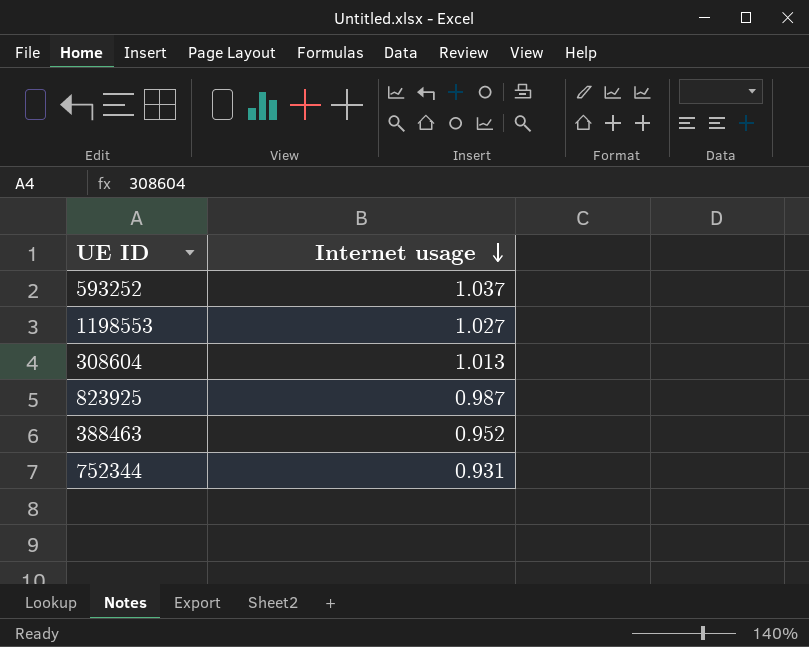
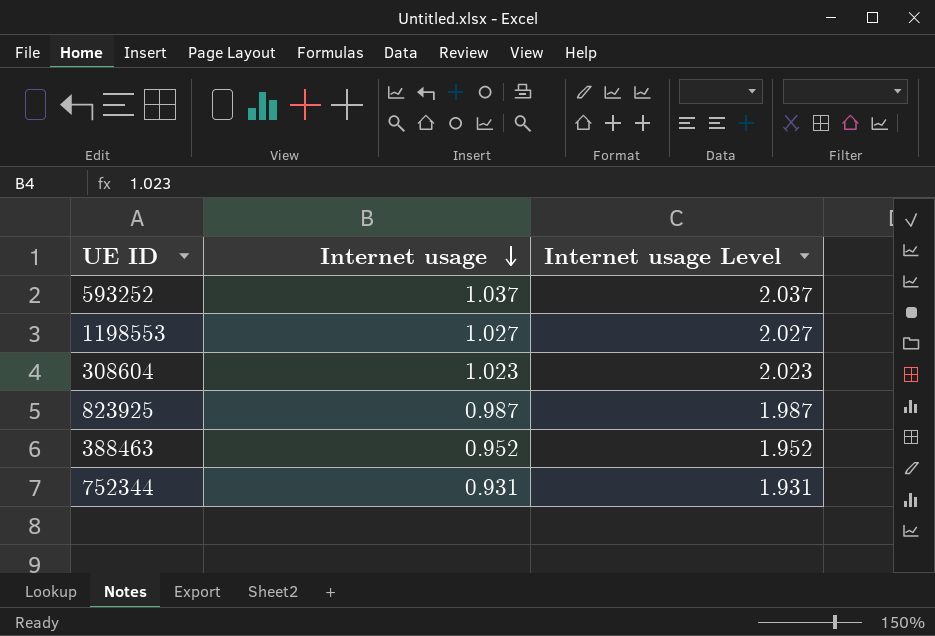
column Internet usage Level | formula: none -> [Internet usage] + 1
308604 | Internet usage: 1.013 -> 1.023

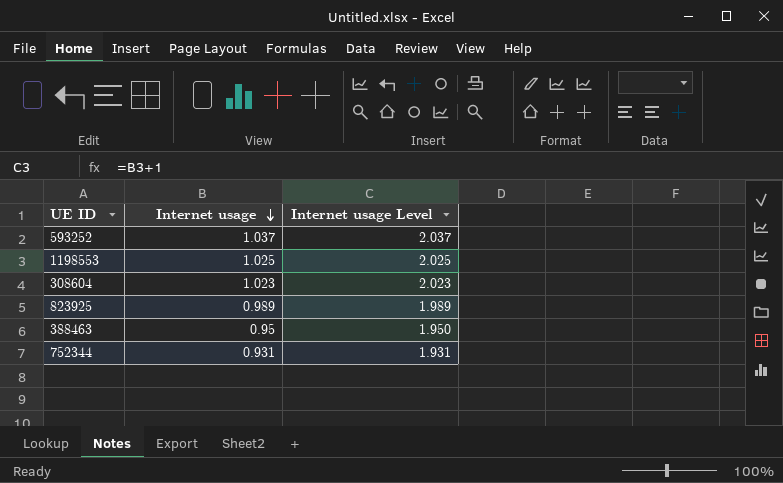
1198553 | Internet usage: 1.027 -> 1.025
1198553 | Internet usage Level: 2.027 -> 2.025
823925 | Internet usage: 0.987 -> 0.989
823925 | Internet usage Level: 1.987 -> 1.989
388463 | Internet usage: 0.952 -> 0.95
388463 | Internet usage Level: 1.952 -> 1.950

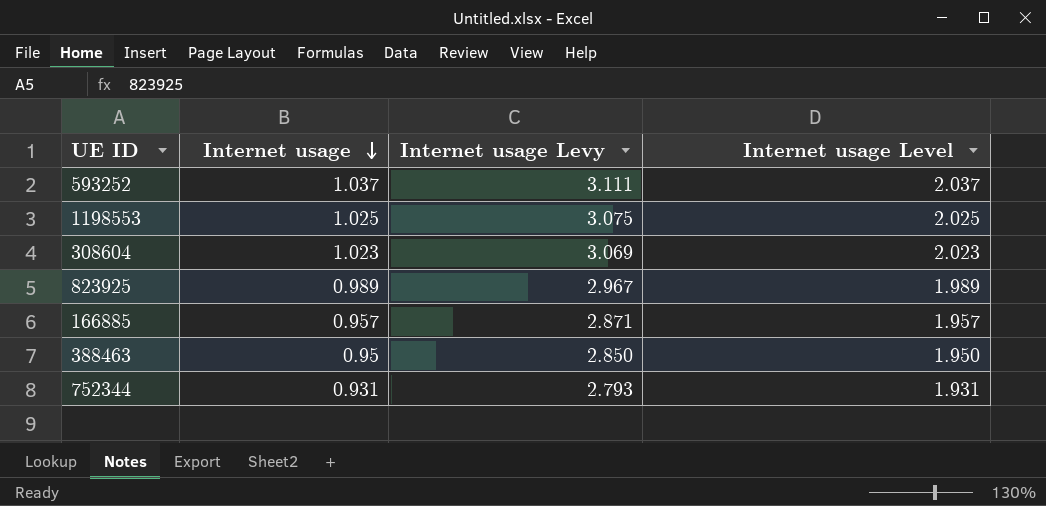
column Internet usage Levy | formula: none -> [Internet usage] * 3
row 166885: none -> 0.957 | 2.871 | 1.957

